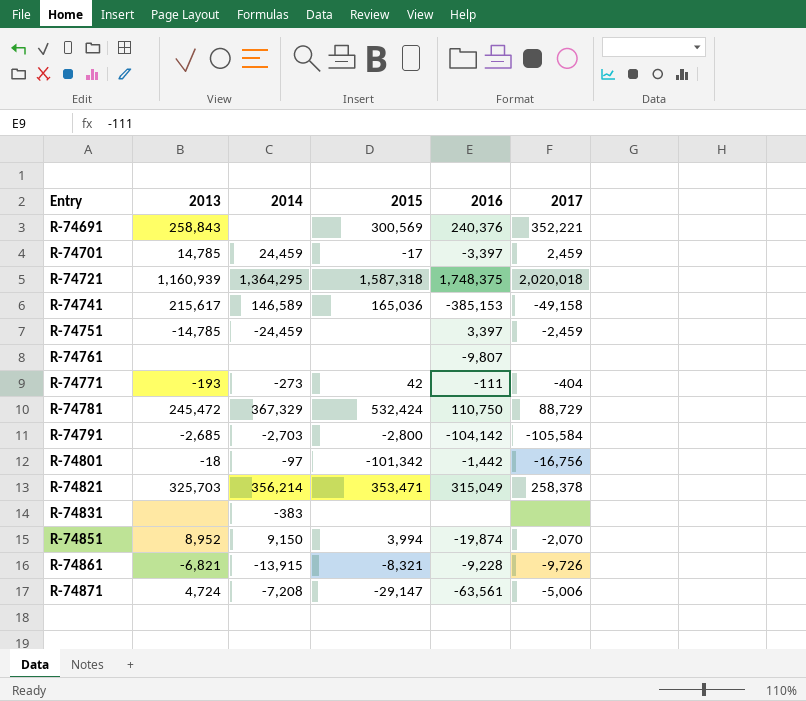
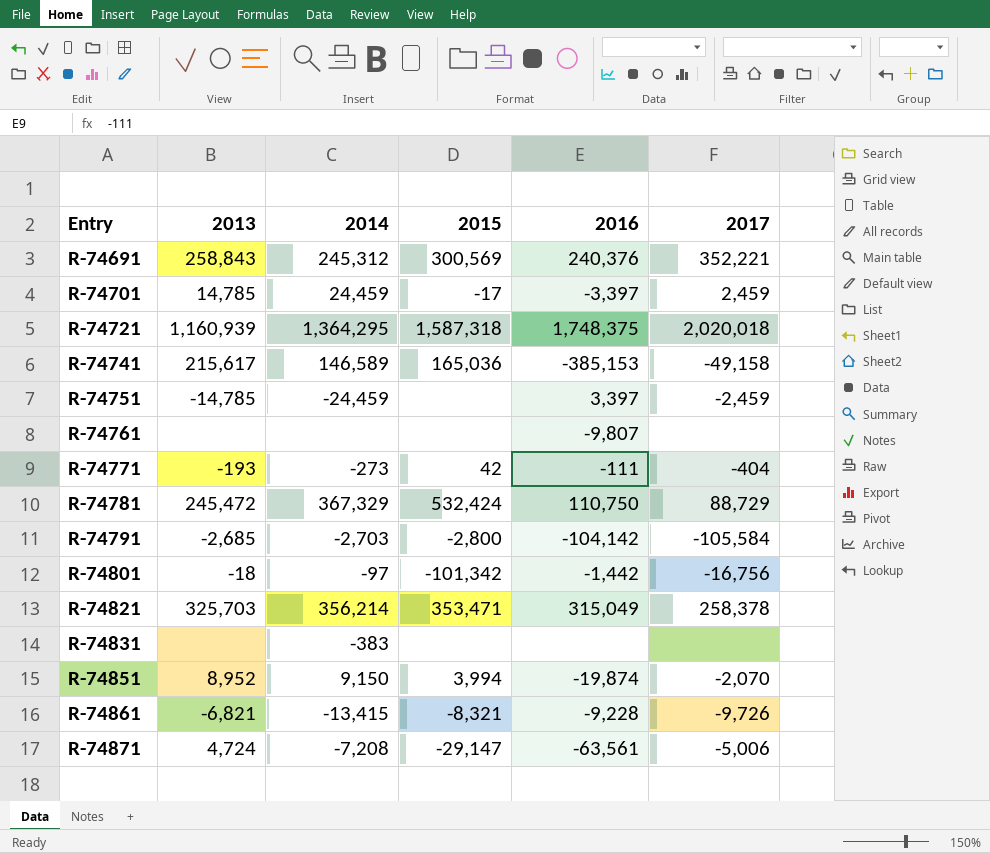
R-74691 | 2014: none -> 245,312
R-74861 | 2014: -13,915 -> -13,415

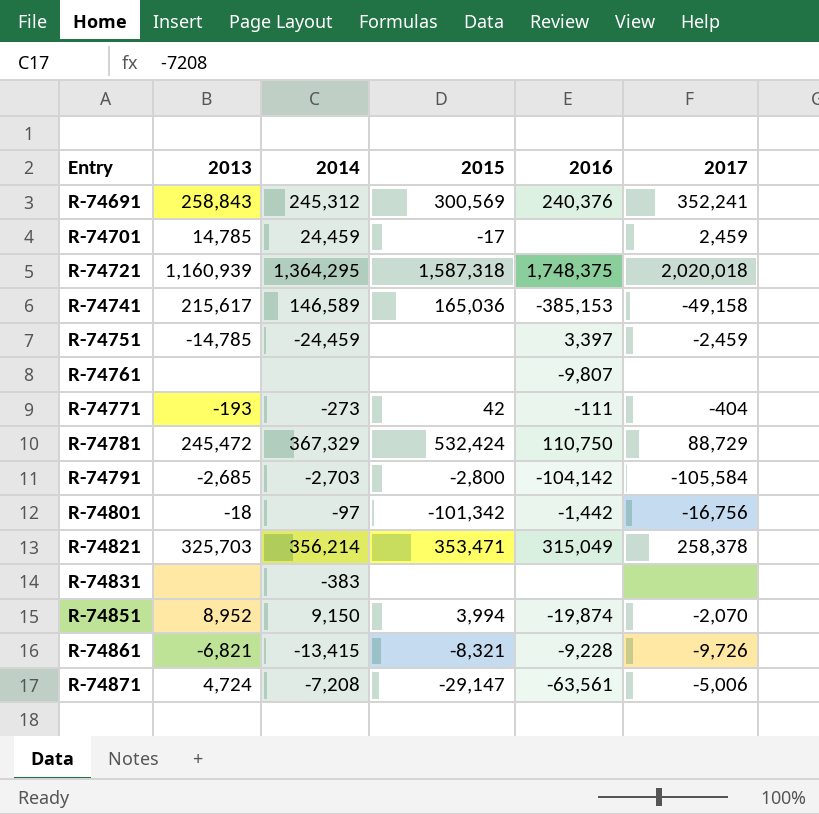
R-74691 | 2017: 352,221 -> 352,241
R-74701 | 2016: -3,397 -> none

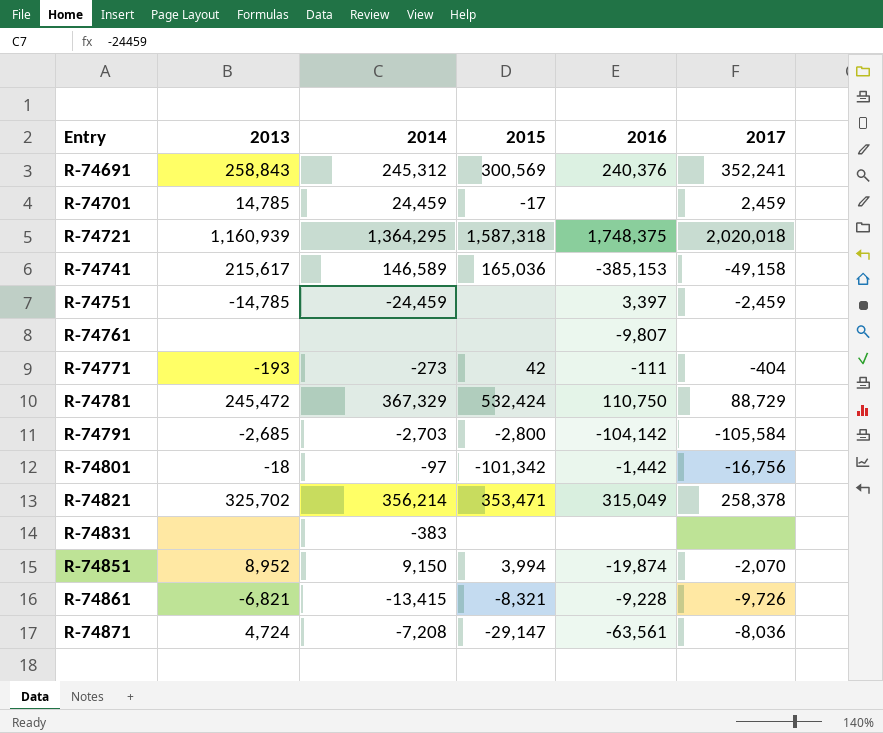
R-74821 | 2013: 325,703 -> 325,702
R-74871 | 2017: -5,006 -> -8,036

